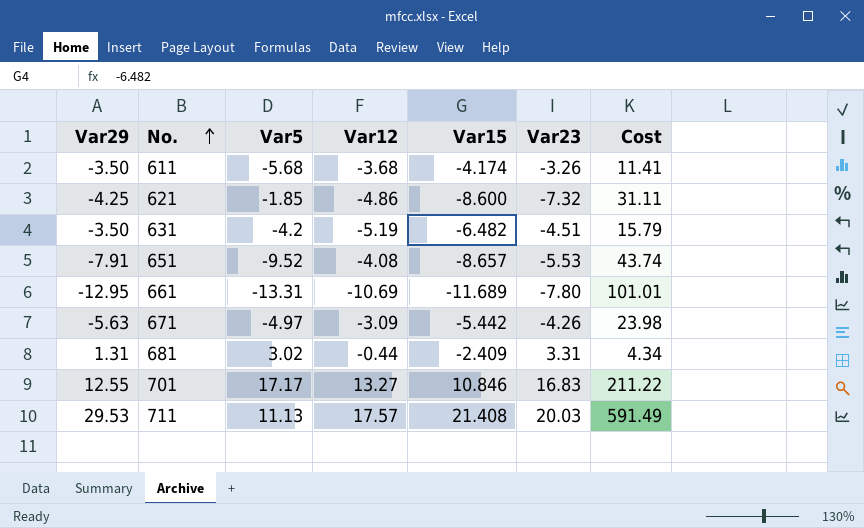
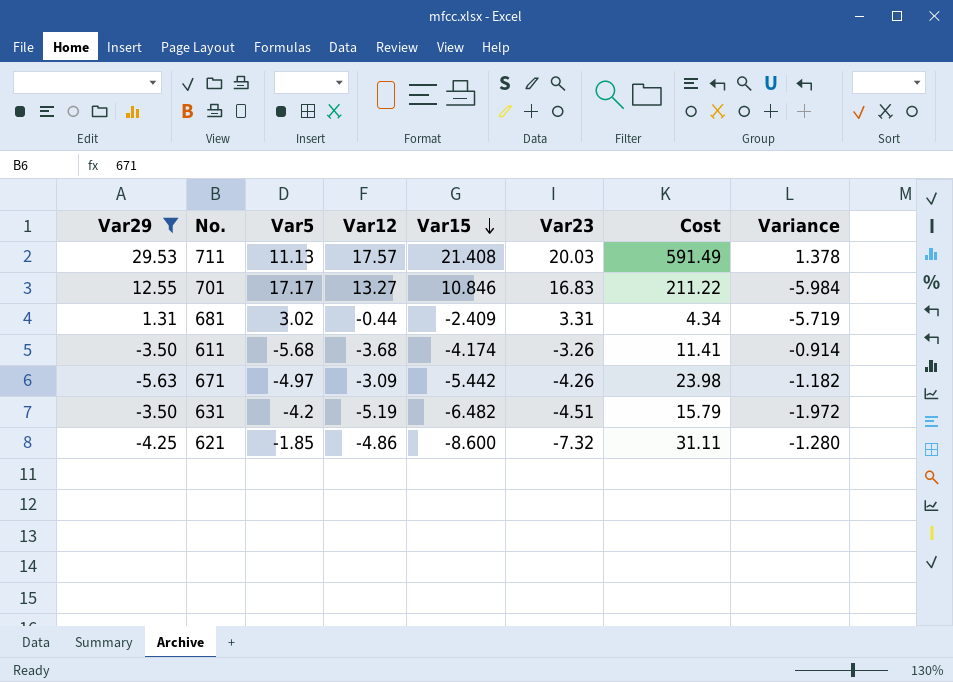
filter: none -> Var29 >= -5.63
row order: No. ascending -> Var15 descending
column Variance | formula: none -> [Var15] - [Var23]

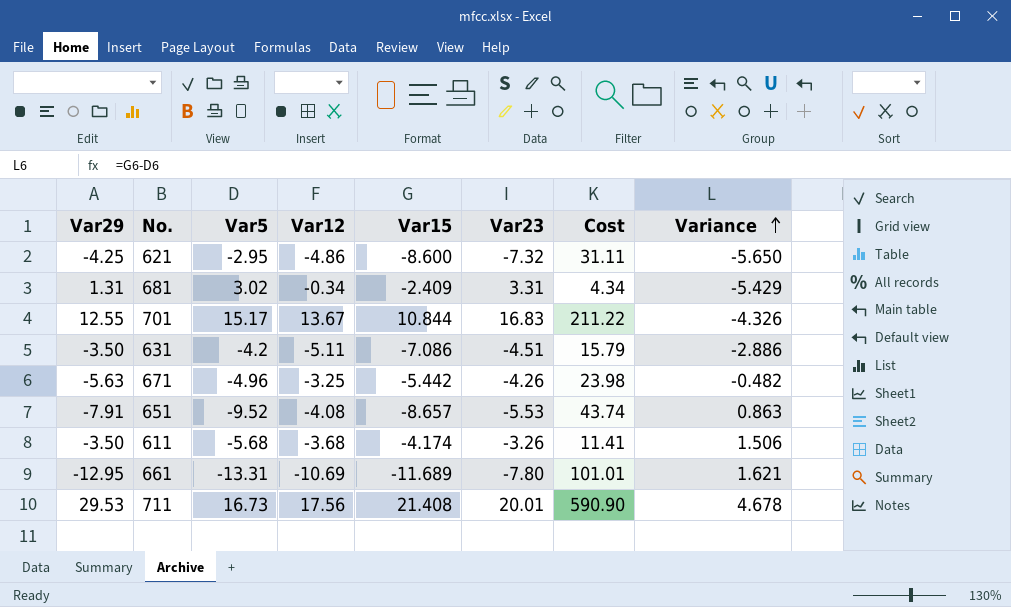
filter: Var29 >= -5.63 -> none
row order: Var15 descending -> Variance ascending
column Variance | formula: [Var15] - [Var23] -> [Var15] - [Var5]
621 | Var5: -1.85 -> -2.95
681 | Var12: -0.44 -> -0.34
701 | Var5: 17.17 -> 15.17
701 | Var12: 13.27 -> 13.67
701 | Var15: 10.846 -> 10.844
631 | Var12: -5.19 -> -5.11
631 | Var15: -6.482 -> -7.086
671 | Var5: -4.97 -> -4.96
671 | Var12: -3.09 -> -3.25
711 | Var5: 11.13 -> 16.73
711 | Var12: 17.57 -> 17.56
711 | Var23: 20.03 -> 20.01
711 | Cost: 591.49 -> 590.90

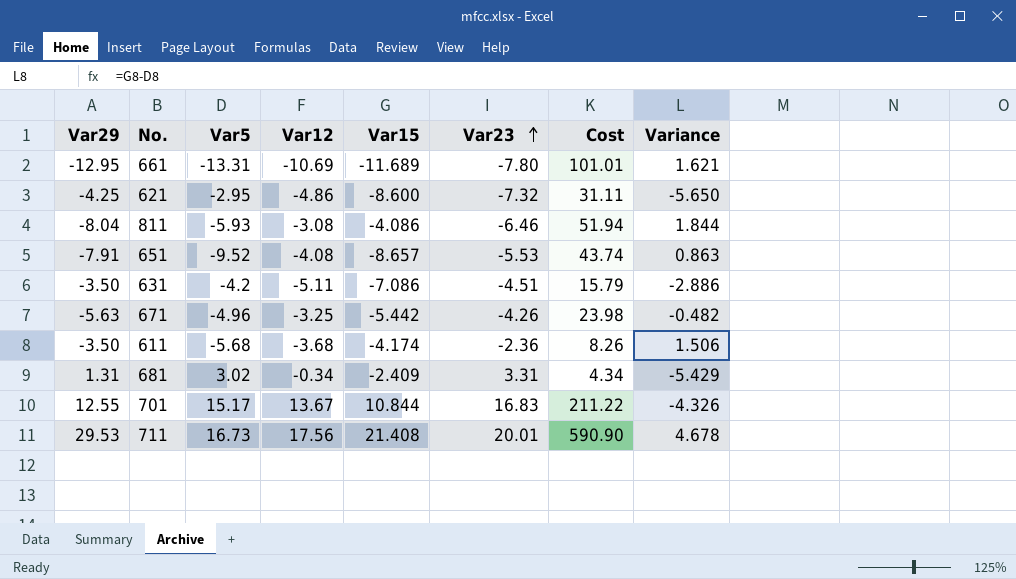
row order: Variance ascending -> Var23 ascending
row 811: none -> -8.04 | -5.93 | -3.08 | -4.086 | -6.46 | 51.94 | 1.844
611 | Var23: -3.26 -> -2.36
611 | Cost: 11.41 -> 8.26

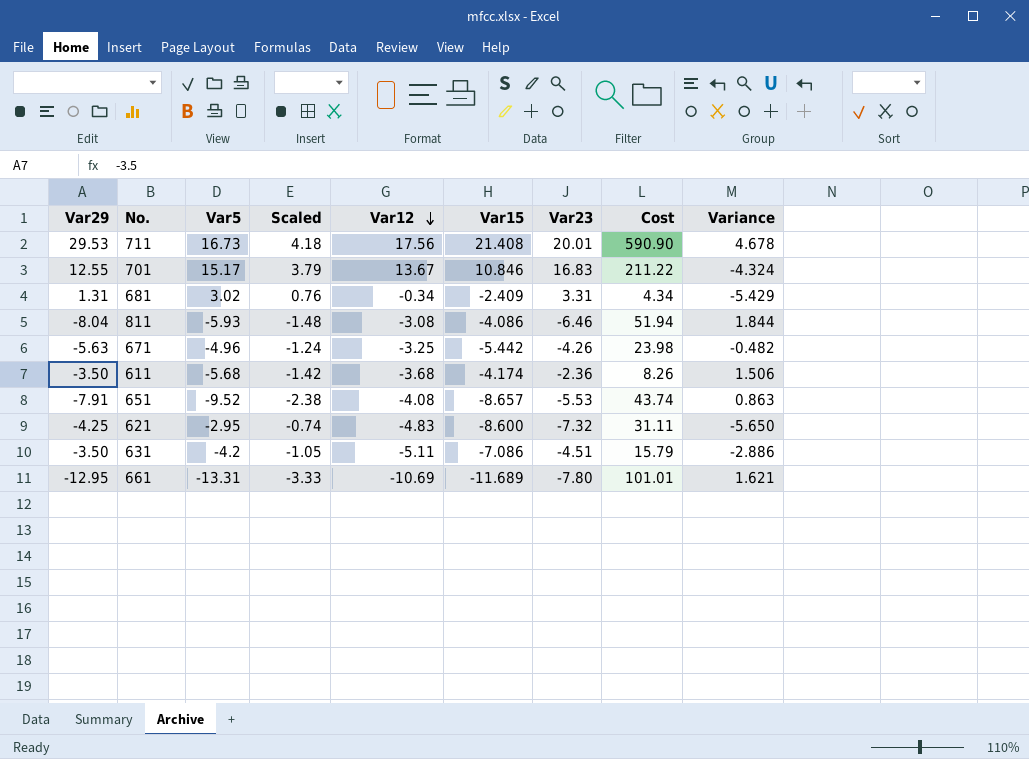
row order: Var23 ascending -> Var12 descending
column Scaled | formula: none -> [Var5] * 0.25
701 | Var15: 10.844 -> 10.846
701 | Variance: -4.326 -> -4.324
621 | Var12: -4.86 -> -4.83

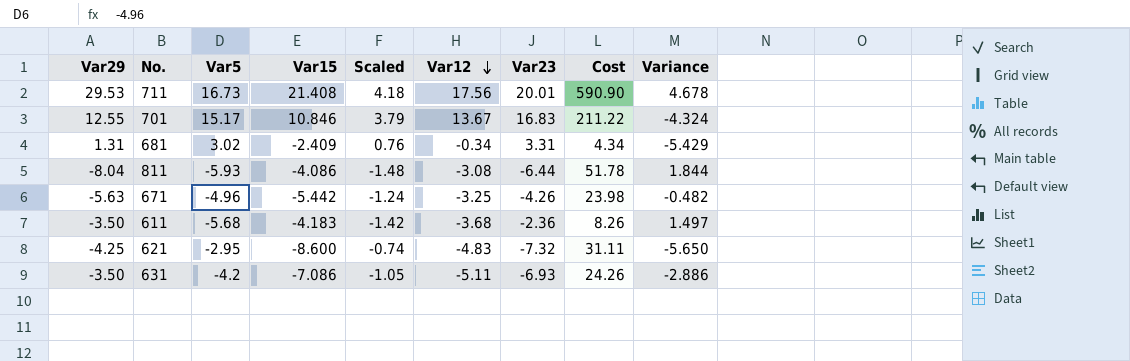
column Var15 | position: 6 -> 4
row 651: -7.91 | -9.52 | -2.38 | -4.08 | -8.657 | -5.53 | 43.74 | 0.863 -> none
row 661: -12.95 | -13.31 | -3.33 | -10.69 | -11.689 | -7.80 | 101.01 | 1.621 -> none
811 | Var23: -6.46 -> -6.44
811 | Cost: 51.94 -> 51.78
611 | Var15: -4.174 -> -4.183
611 | Variance: 1.506 -> 1.497
631 | Var23: -4.51 -> -6.93
631 | Cost: 15.79 -> 24.26

